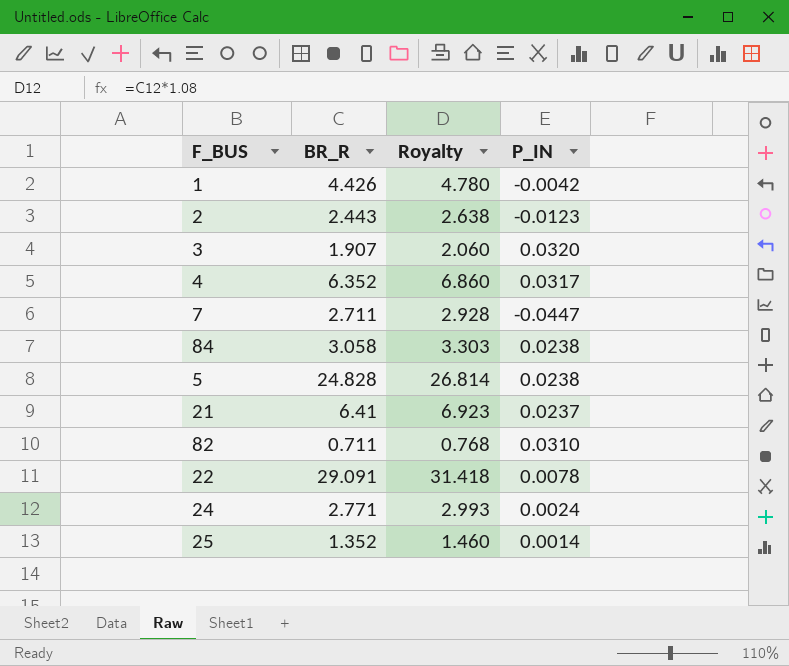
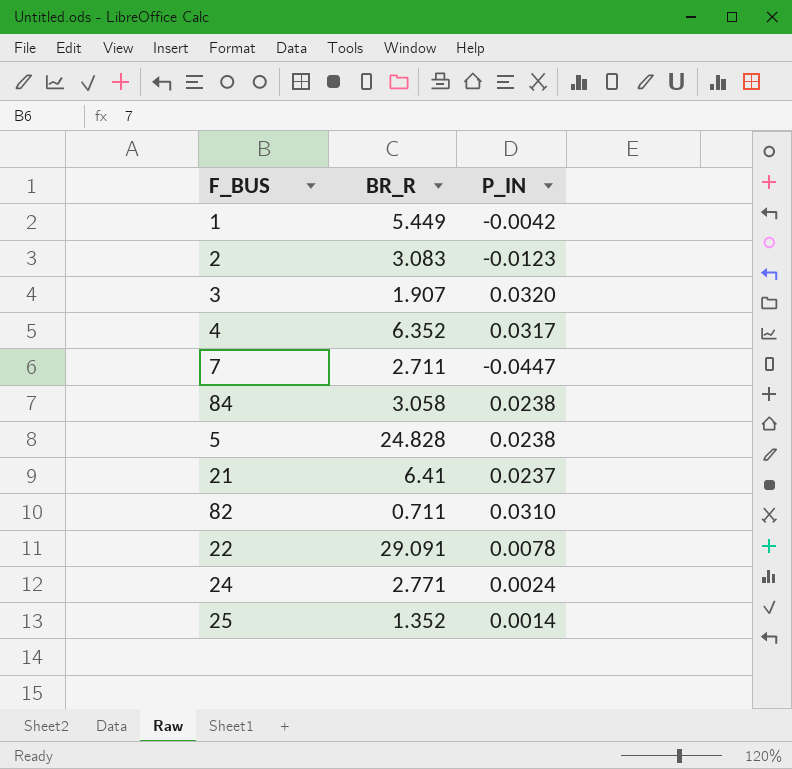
column Royalty | formula: [BR_R] * 1.08 -> none
1 | BR_R: 4.426 -> 5.449
2 | BR_R: 2.443 -> 3.083

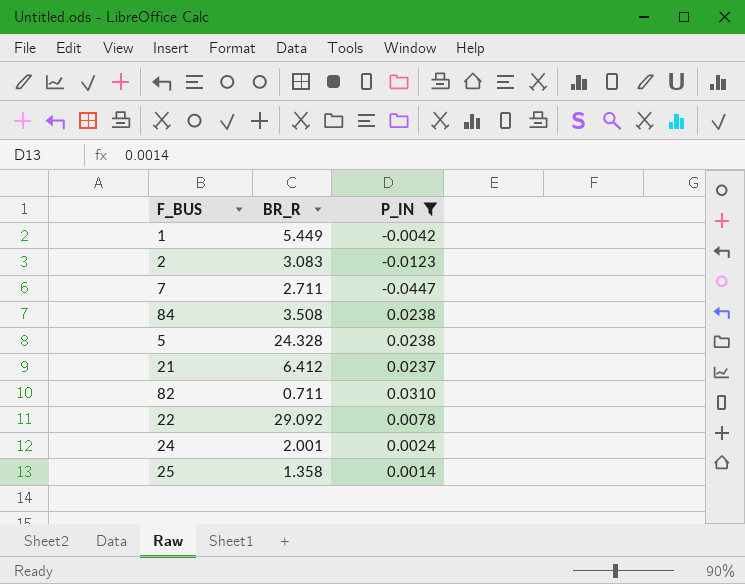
filter: none -> P_IN <= 0.0310
84 | BR_R: 3.058 -> 3.508
5 | BR_R: 24.828 -> 24.328
21 | BR_R: 6.41 -> 6.412
22 | BR_R: 29.091 -> 29.092
24 | BR_R: 2.771 -> 2.001
25 | BR_R: 1.352 -> 1.358

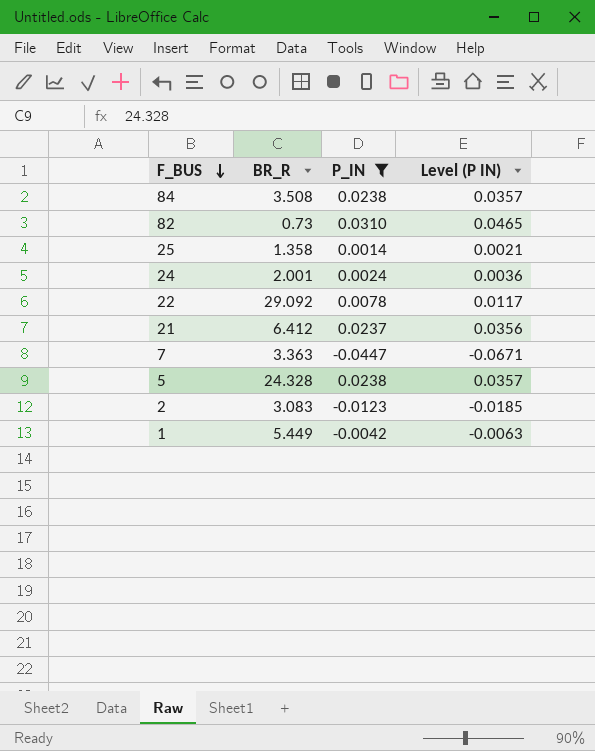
row order: none -> F_BUS descending
column Level (P IN) | formula: none -> [P_IN] * 1.5
82 | BR_R: 0.711 -> 0.73
7 | BR_R: 2.711 -> 3.363

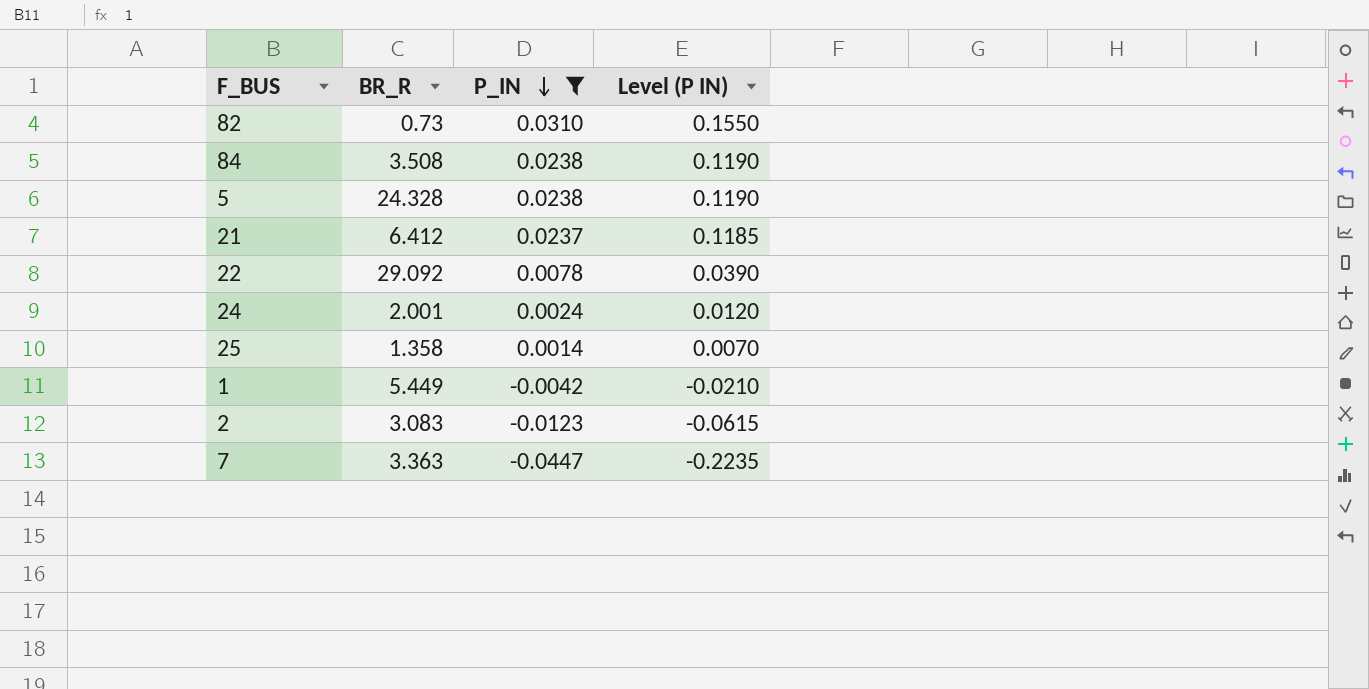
row order: F_BUS descending -> P_IN descending
column Level (P IN) | formula: [P_IN] * 1.5 -> [P_IN] * 5

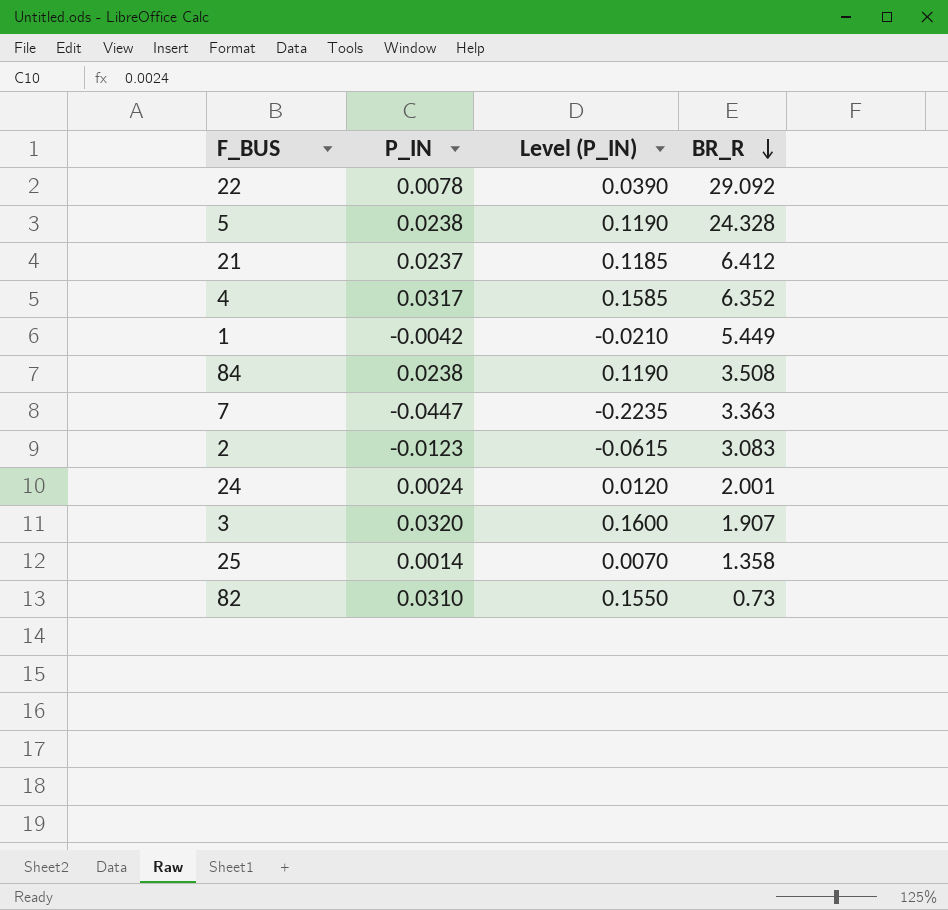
filter: P_IN <= 0.0310 -> none
row order: P_IN descending -> BR_R descending
column name: Level (P IN) -> Level (P_IN)
column BR_R | position: 2 -> 4

